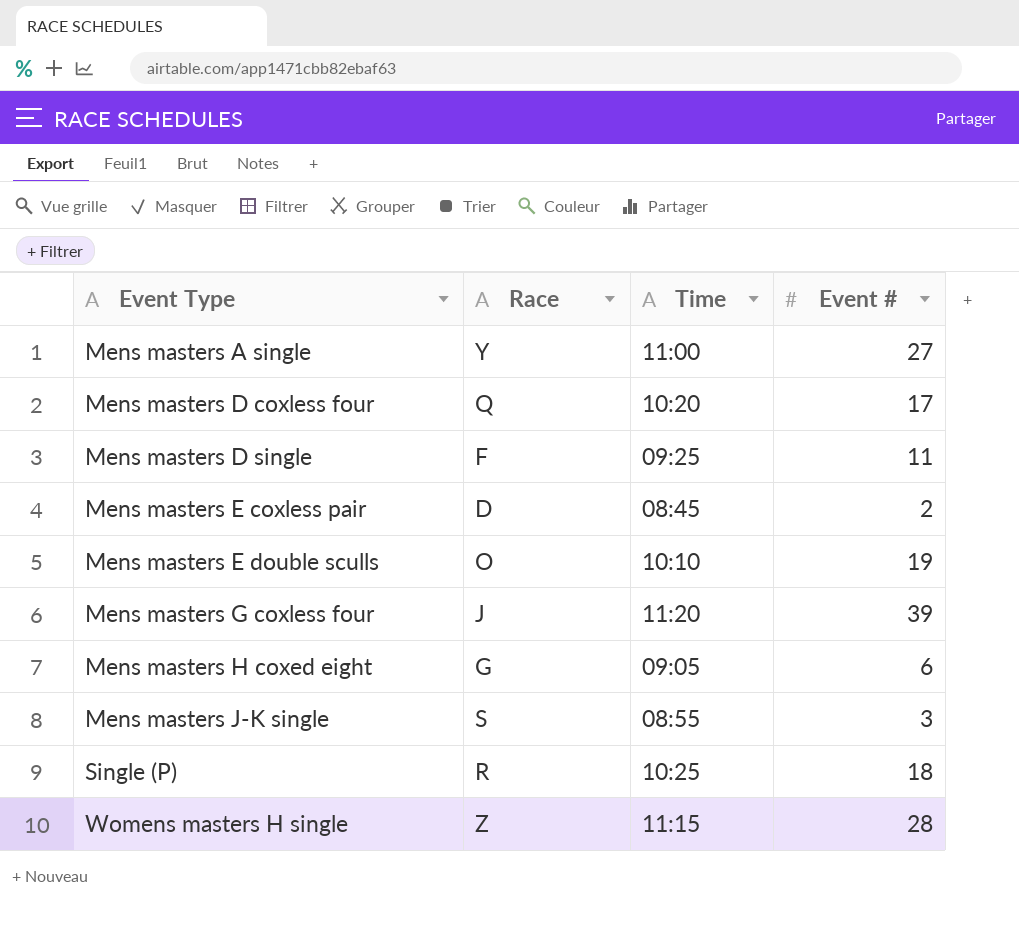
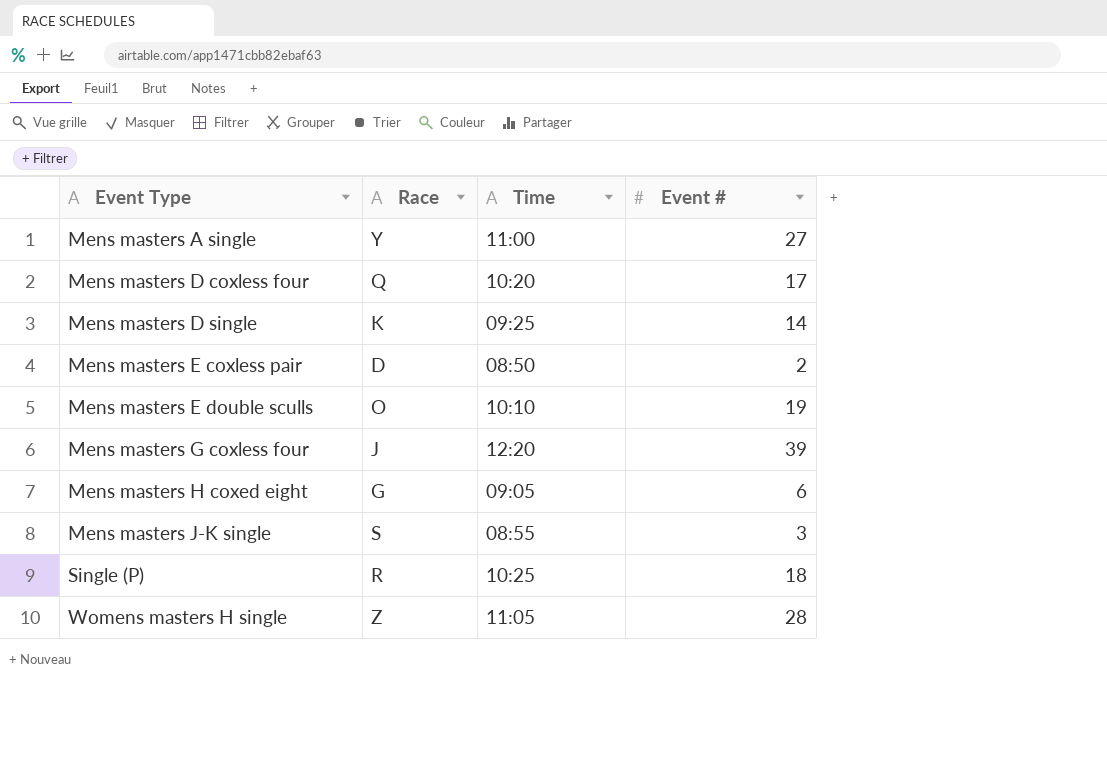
Mens masters D single | Race: F -> K
Mens masters D single | Event #: 11 -> 14
Mens masters E coxless pair | Time: 08:45 -> 08:50
Mens masters G coxless four | Time: 11:20 -> 12:20
Womens masters H single | Time: 11:15 -> 11:05

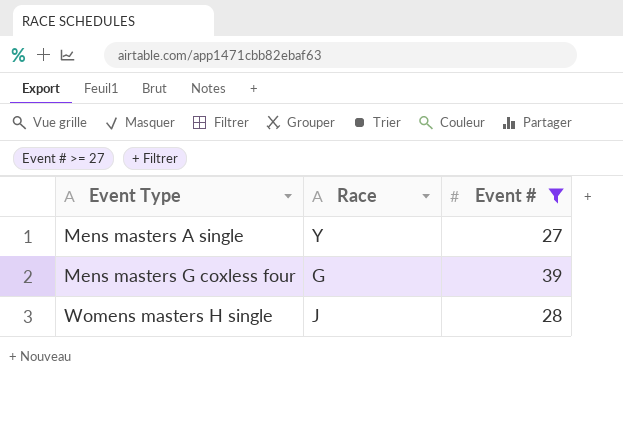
filter: none -> Event # >= 27
column Time | position: 3 -> none
Mens masters G coxless four | Race: J -> G
Womens masters H single | Race: Z -> J

